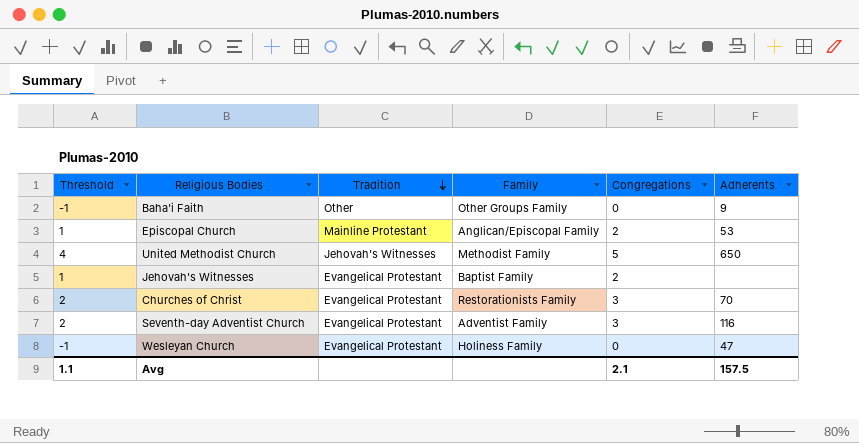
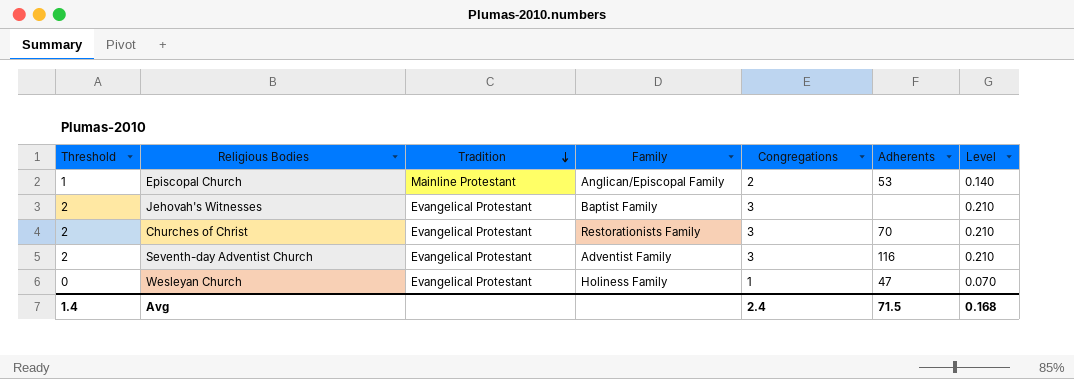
column Level | formula: none -> [Congregations] * 0.07
row Baha'i Faith: -1 | Other | Other Groups Family | 0 | 9 -> none
row United Methodist Church: 4 | Jehovah's Witnesses | Methodist Family | 5 | 650 -> none
Jehovah's Witnesses | Threshold: 1 -> 2
Jehovah's Witnesses | Congregations: 2 -> 3
Wesleyan Church | Threshold: -1 -> 0
Wesleyan Church | Congregations: 0 -> 1
Avg | Threshold: 1.1 -> 1.4
Avg | Congregations: 2.1 -> 2.4
Avg | Adherents: 157.5 -> 71.5

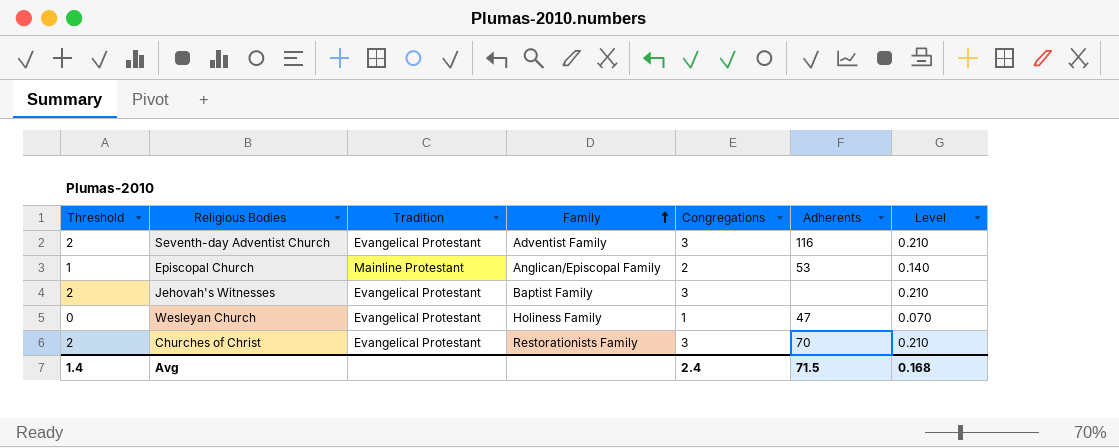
row order: Tradition descending -> Family ascending

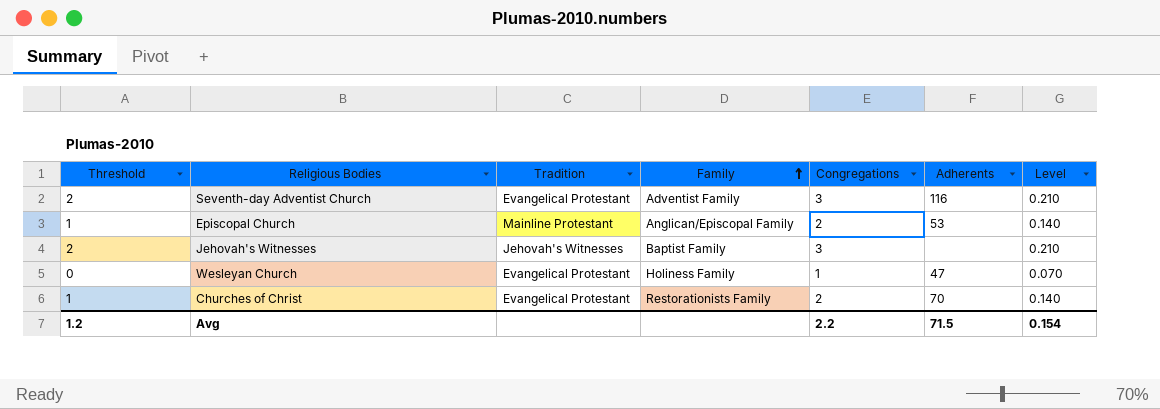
Jehovah's Witnesses | Tradition: Evangelical Protestant -> Jehovah's Witnesses
Churches of Christ | Threshold: 2 -> 1
Churches of Christ | Congregations: 3 -> 2
Churches of Christ | Level: 0.210 -> 0.140
Avg | Threshold: 1.4 -> 1.2
Avg | Congregations: 2.4 -> 2.2
Avg | Level: 0.168 -> 0.154

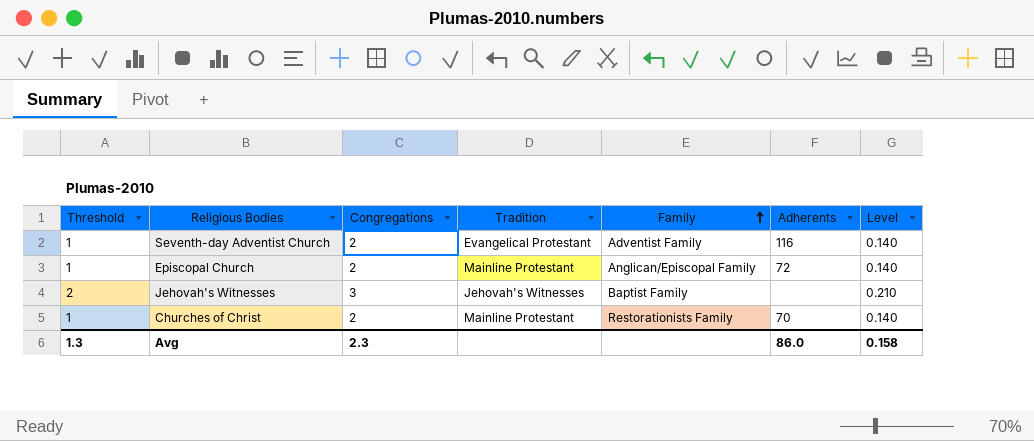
column Congregations | position: 5 -> 3
row Wesleyan Church: 0 | Evangelical Protestant | Holiness Family | 1 | 47 | 0.070 -> none
Seventh-day Adventist Church | Threshold: 2 -> 1
Seventh-day Adventist Church | Congregations: 3 -> 2
Seventh-day Adventist Church | Level: 0.210 -> 0.140
Episcopal Church | Adherents: 53 -> 72
Churches of Christ | Tradition: Evangelical Protestant -> Mainline Protestant
Avg | Threshold: 1.2 -> 1.3
Avg | Congregations: 2.2 -> 2.3
Avg | Adherents: 71.5 -> 86.0
Avg | Level: 0.154 -> 0.158

